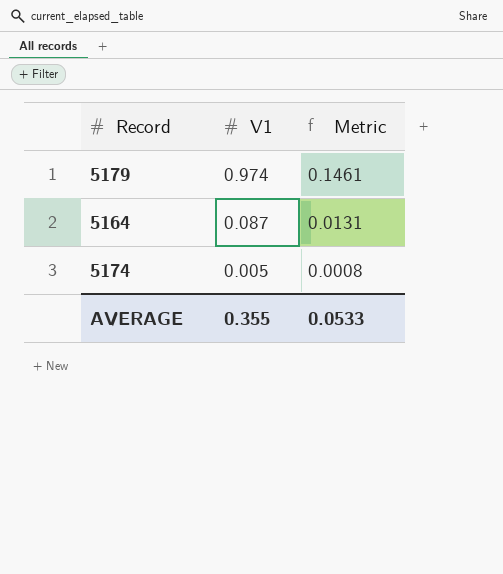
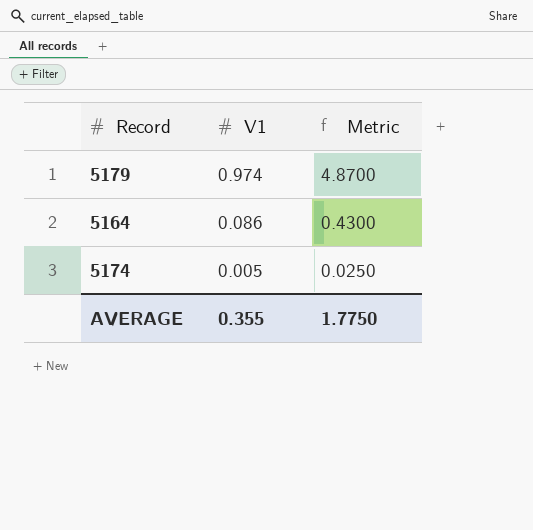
column Metric | formula: [V1] * 0.15 -> [V1] * 5
5164 | V1: 0.087 -> 0.086
AVERAGE | Metric: 0.0533 -> 1.7750

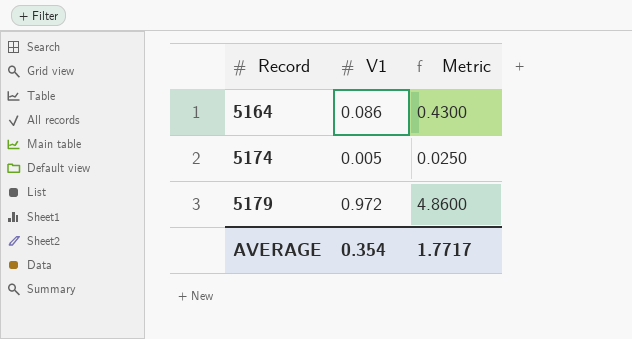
row order: V1 descending -> Record ascending
5179 | V1: 0.974 -> 0.972
5179 | Metric: 4.8700 -> 4.8600
AVERAGE | V1: 0.355 -> 0.354
AVERAGE | Metric: 1.7750 -> 1.7717

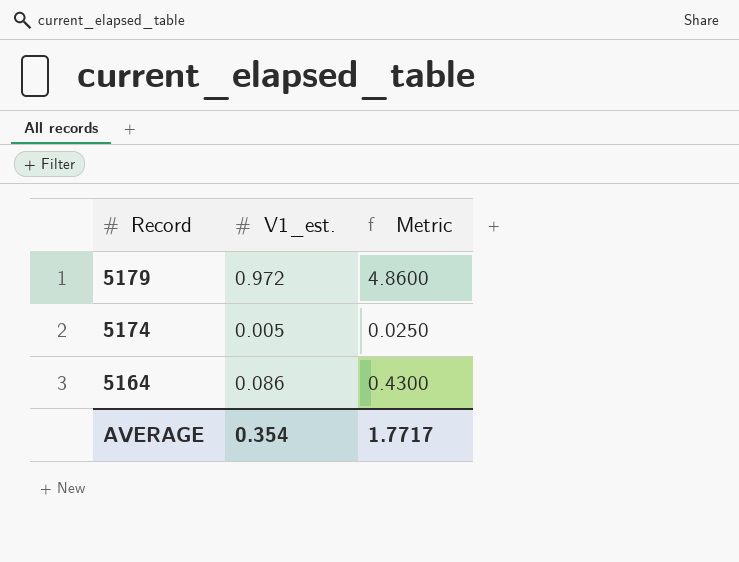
row order: Record ascending -> Record descending
column name: V1 -> V1_est.

